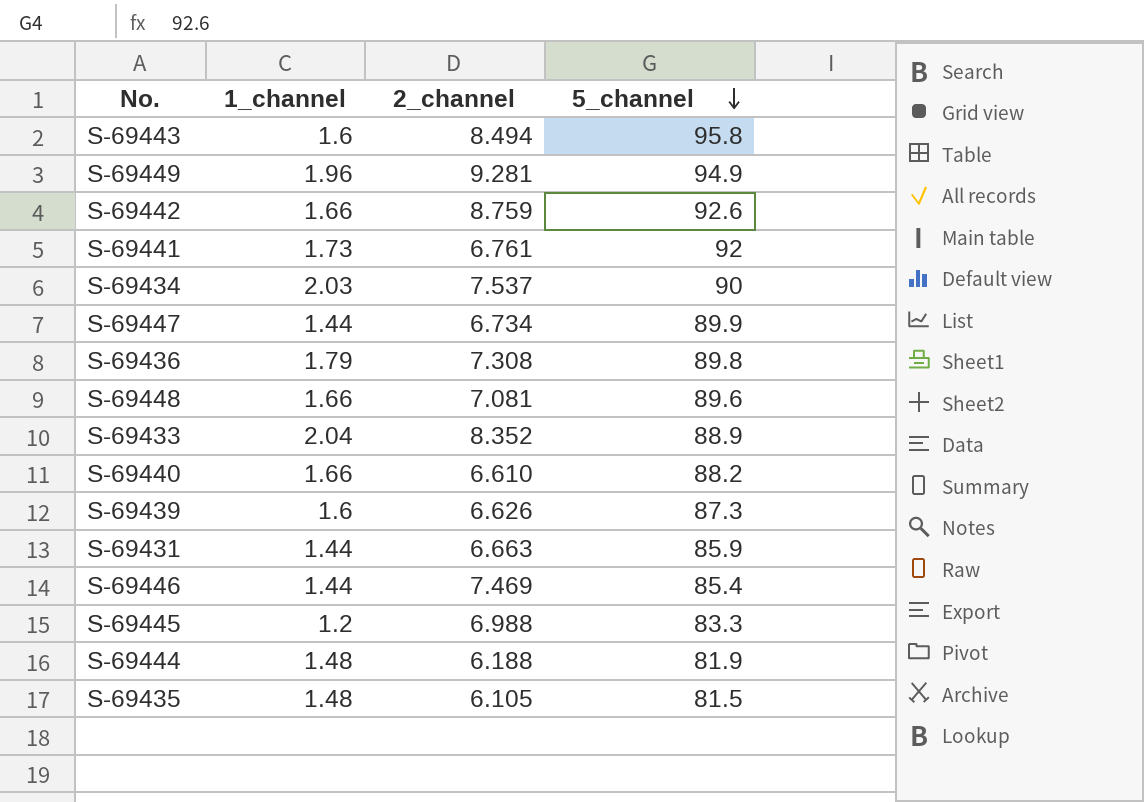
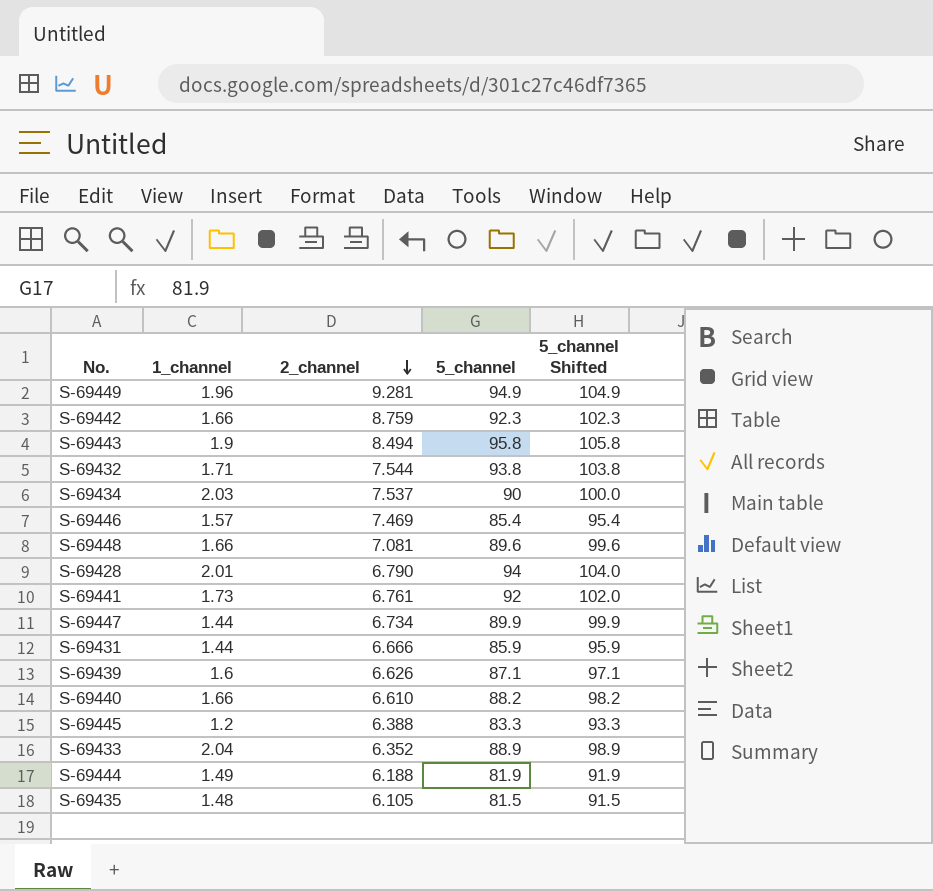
row order: 5_channel descending -> 2_channel descending
column 5_channel Shifted | formula: none -> [5_channel] + 10
row S-69436: 1.79 | 7.308 | 89.8 -> none
S-69442 | 5_channel: 92.6 -> 92.3
S-69443 | 1_channel: 1.6 -> 1.9
row S-69432: none -> 1.71 | 7.544 | 93.8 | 103.8
S-69446 | 1_channel: 1.44 -> 1.57
row S-69428: none -> 2.01 | 6.790 | 94 | 104.0
S-69431 | 2_channel: 6.663 -> 6.666
S-69439 | 5_channel: 87.3 -> 87.1
S-69445 | 2_channel: 6.988 -> 6.388
S-69433 | 2_channel: 8.352 -> 6.352
S-69444 | 1_channel: 1.48 -> 1.49

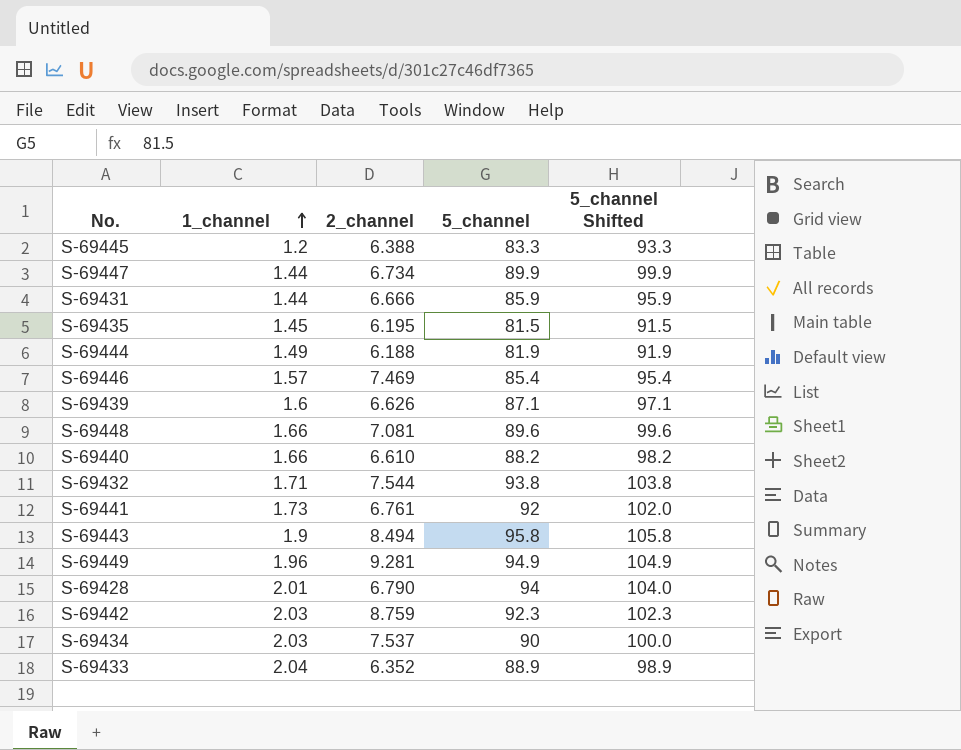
row order: 2_channel descending -> 1_channel ascending
S-69435 | 1_channel: 1.48 -> 1.45
S-69435 | 2_channel: 6.105 -> 6.195
S-69442 | 1_channel: 1.66 -> 2.03

